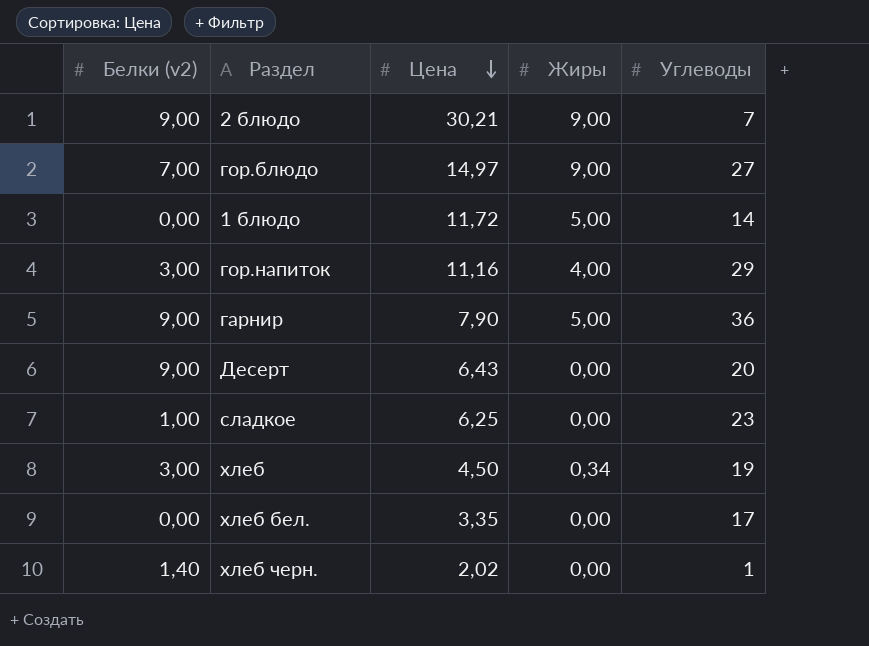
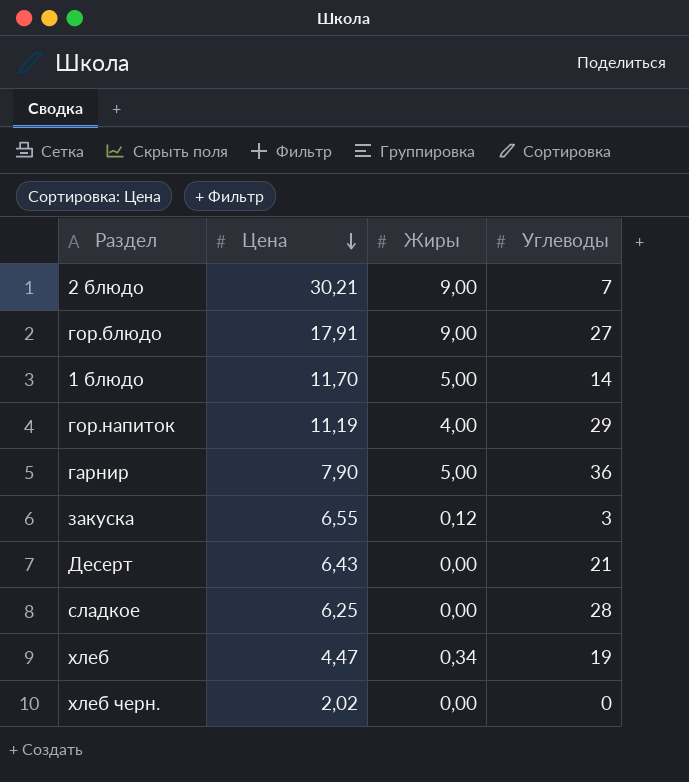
column Белки (v2) | position: 1 -> none
row хлеб бел.: 0,00 | 3,35 | 0,00 | 17 -> none
гор.блюдо | Цена: 14,97 -> 17,91
1 блюдо | Цена: 11,72 -> 11,70
гор.напиток | Цена: 11,16 -> 11,19
row закуска: none -> 6,55 | 0,12 | 3
Десерт | Углеводы: 20 -> 21
сладкое | Углеводы: 23 -> 28
хлеб | Цена: 4,50 -> 4,47
хлеб черн. | Углеводы: 1 -> 0

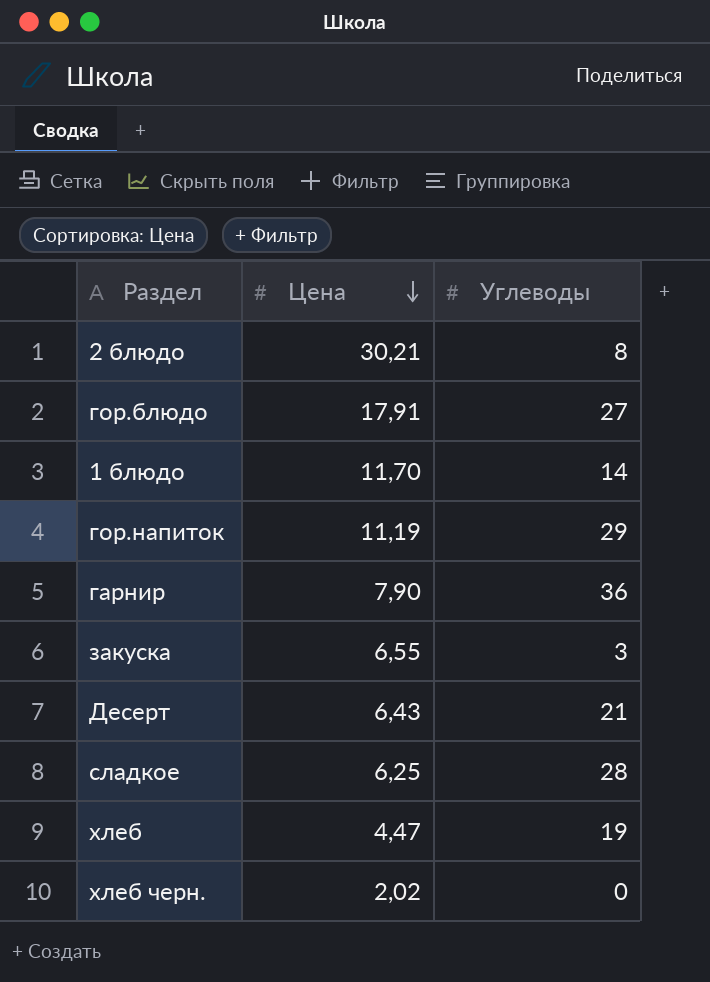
column Жиры | position: 3 -> none
2 блюдо | Углеводы: 7 -> 8

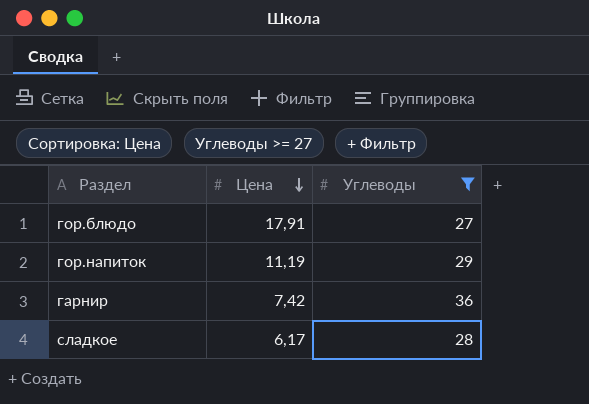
filter: none -> Углеводы >= 27
гарнир | Цена: 7,90 -> 7,42
сладкое | Цена: 6,25 -> 6,17

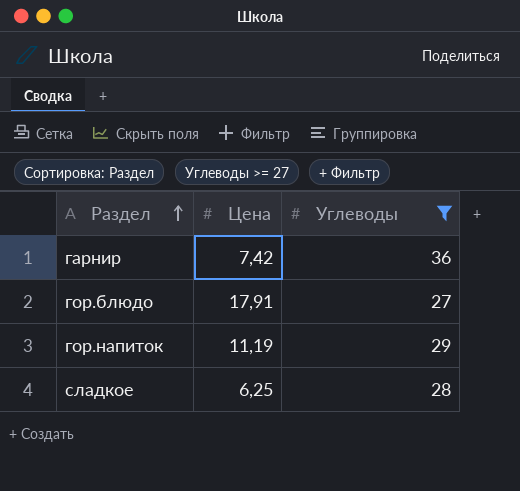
row order: Цена descending -> Раздел ascending
сладкое | Цена: 6,17 -> 6,25

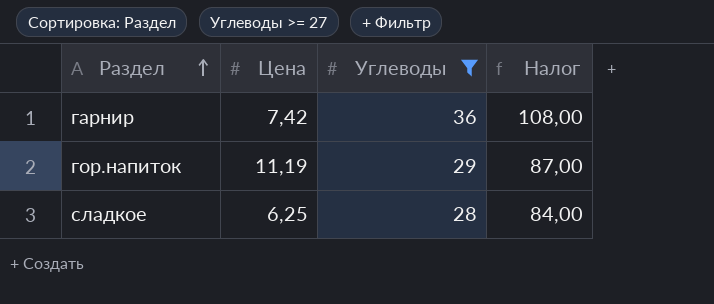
column Налог | formula: none -> [Углеводы] * 3
row гор.блюдо: 17,91 | 27 -> none

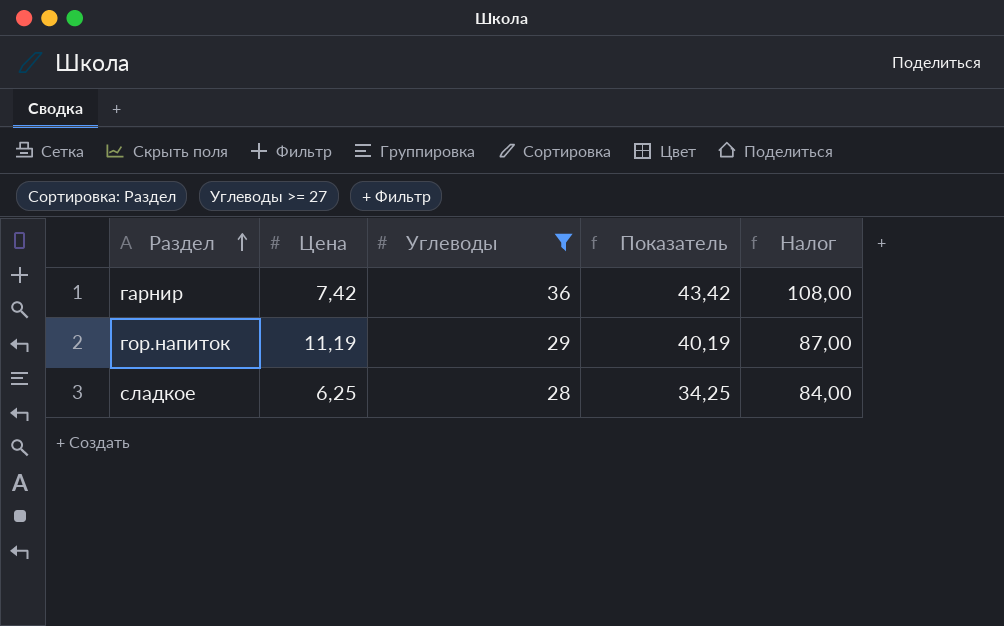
column Показатель | formula: none -> [Цена] + [Углеводы]

